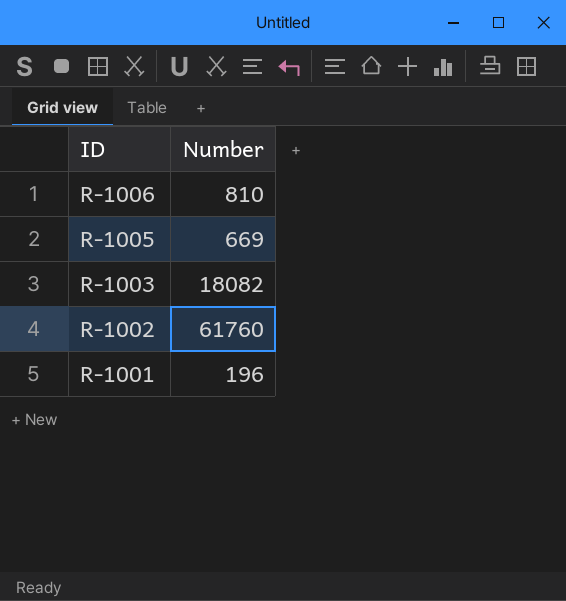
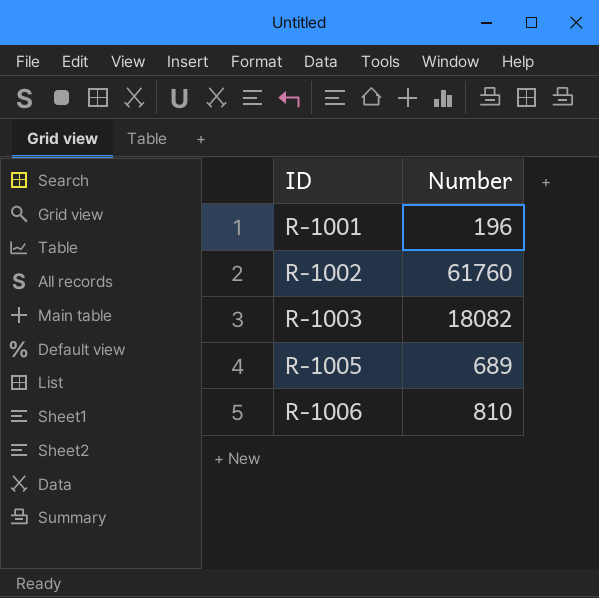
row order: ID descending -> ID ascending
R-1005 | Number: 669 -> 689

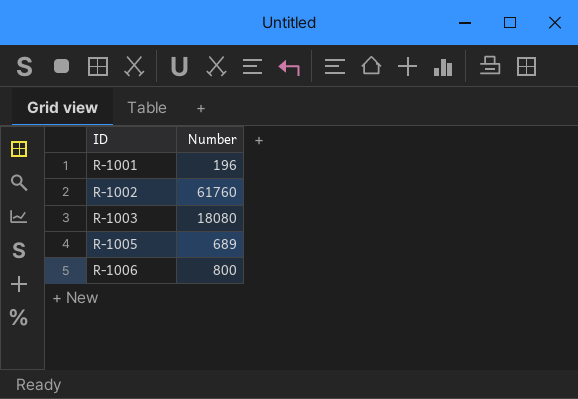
R-1003 | Number: 18082 -> 18080
R-1006 | Number: 810 -> 800

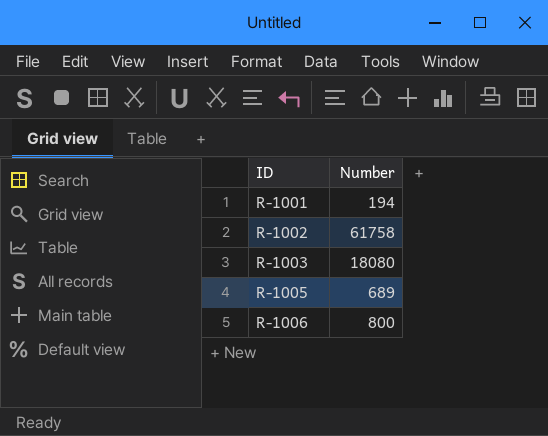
R-1001 | Number: 196 -> 194
R-1002 | Number: 61760 -> 61758

